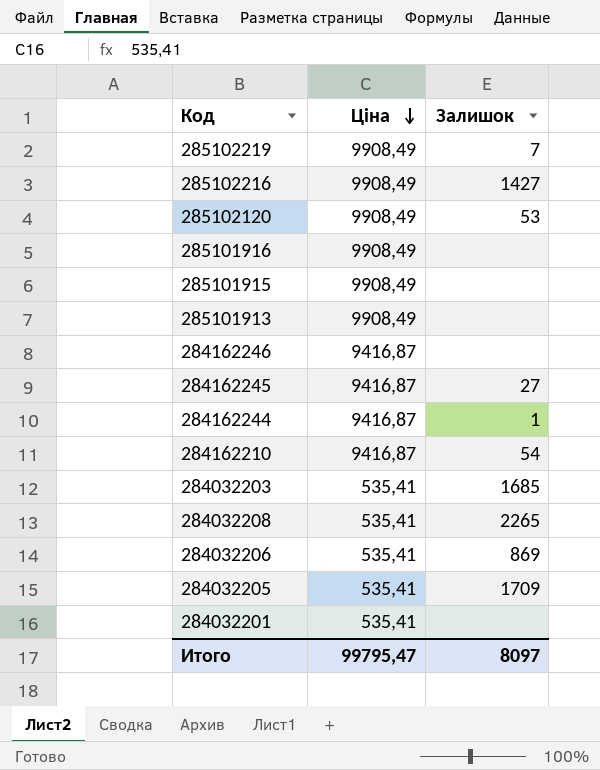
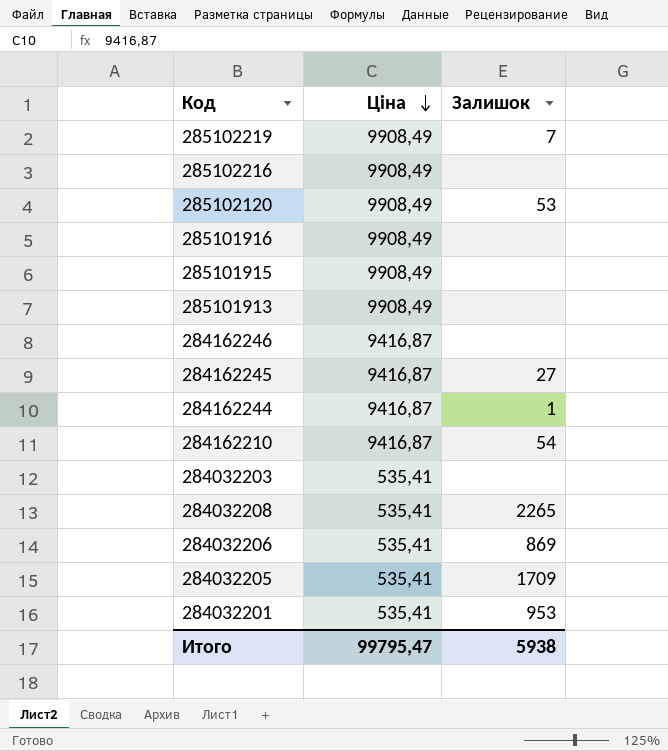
285102216 | Залишок: 1427 -> none
284032203 | Залишок: 1685 -> none
284032201 | Залишок: none -> 953
Итого | Залишок: 8097 -> 5938

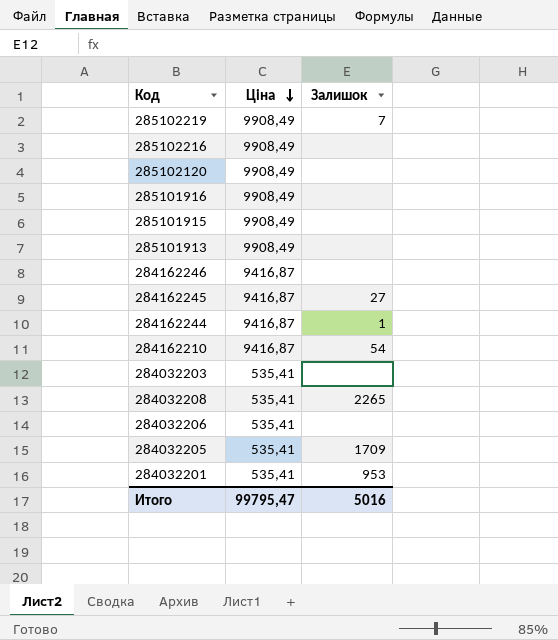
285102120 | Залишок: 53 -> none
284032206 | Залишок: 869 -> none
Итого | Залишок: 5938 -> 5016

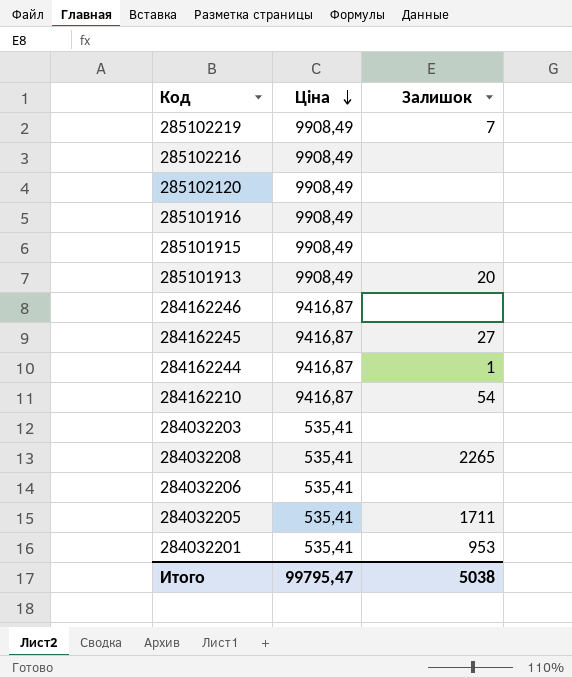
285101913 | Залишок: none -> 20
284032205 | Залишок: 1709 -> 1711
Итого | Залишок: 5016 -> 5038

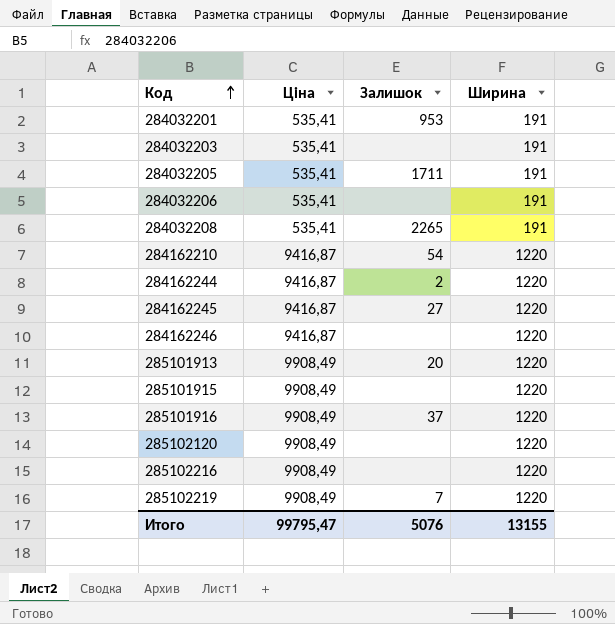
row order: Ціна descending -> Код ascending
column Ширина | position: none -> 4
284162244 | Залишок: 1 -> 2
285101916 | Залишок: none -> 37
Итого | Залишок: 5038 -> 5076

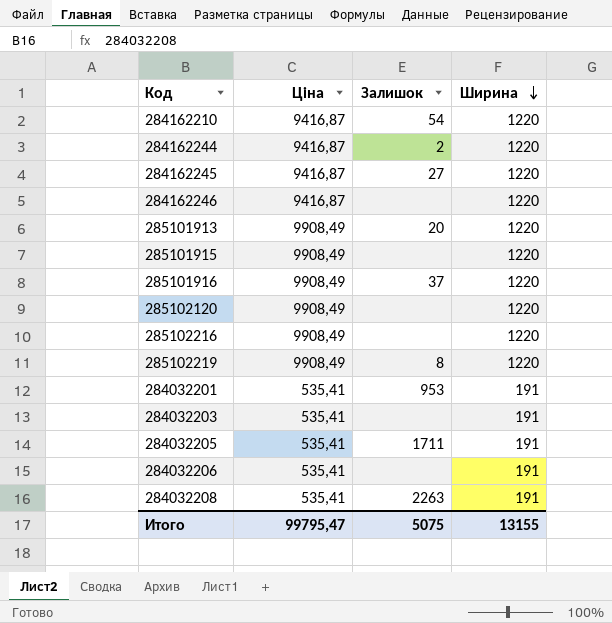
row order: Код ascending -> Ширина descending
285102219 | Залишок: 7 -> 8
284032208 | Залишок: 2265 -> 2263
Итого | Залишок: 5076 -> 5075

